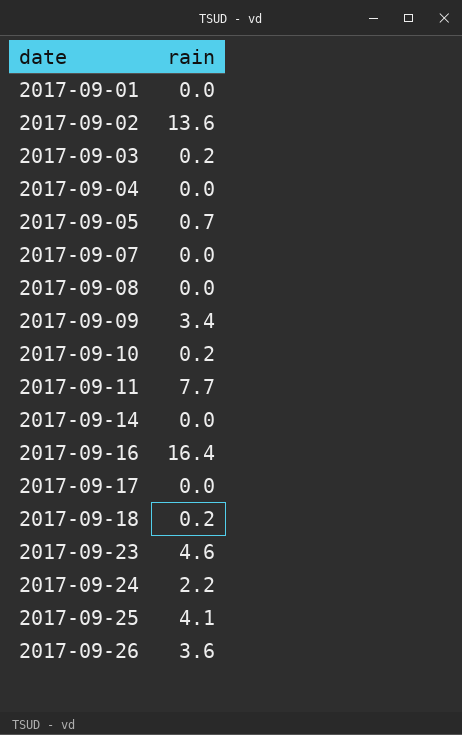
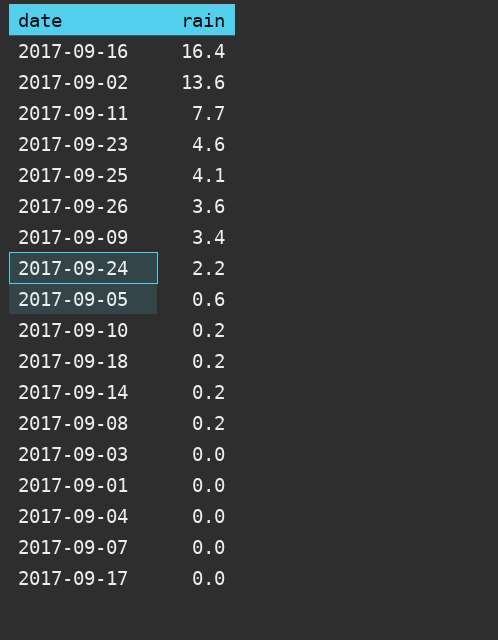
row order: date ascending -> rain descending
2017-09-05 | rain: 0.7 -> 0.6
2017-09-14 | rain: 0.0 -> 0.2
2017-09-08 | rain: 0.0 -> 0.2
2017-09-03 | rain: 0.2 -> 0.0

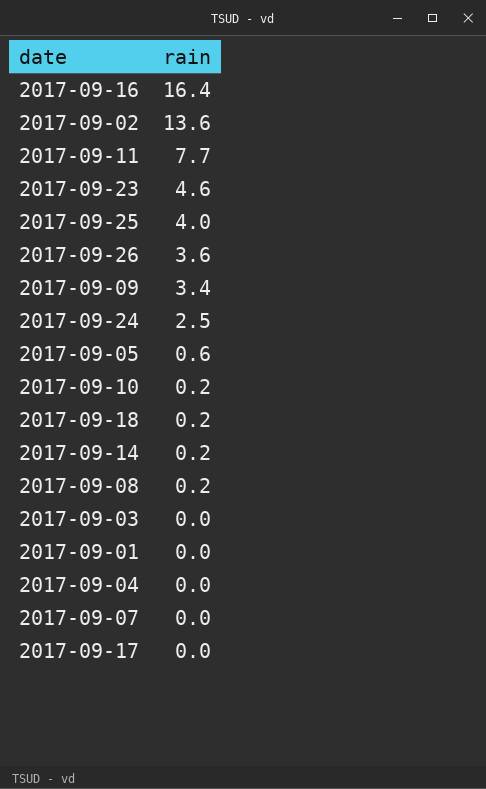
2017-09-25 | rain: 4.1 -> 4.0
2017-09-24 | rain: 2.2 -> 2.5

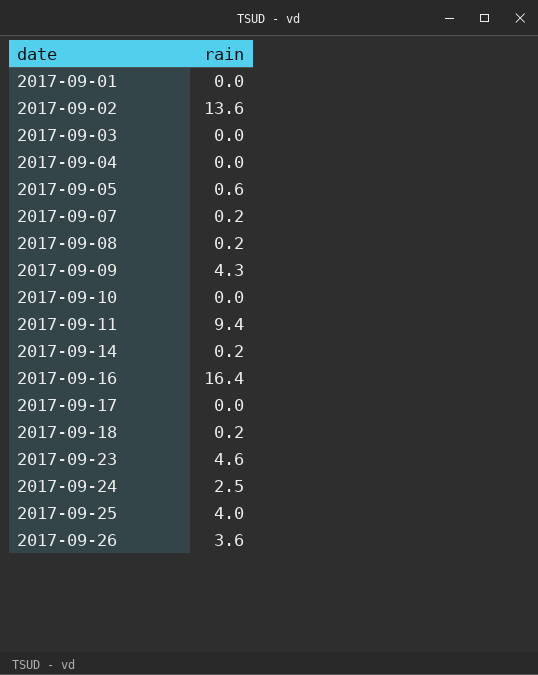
row order: rain descending -> date ascending
2017-09-07 | rain: 0.0 -> 0.2
2017-09-09 | rain: 3.4 -> 4.3
2017-09-10 | rain: 0.2 -> 0.0
2017-09-11 | rain: 7.7 -> 9.4

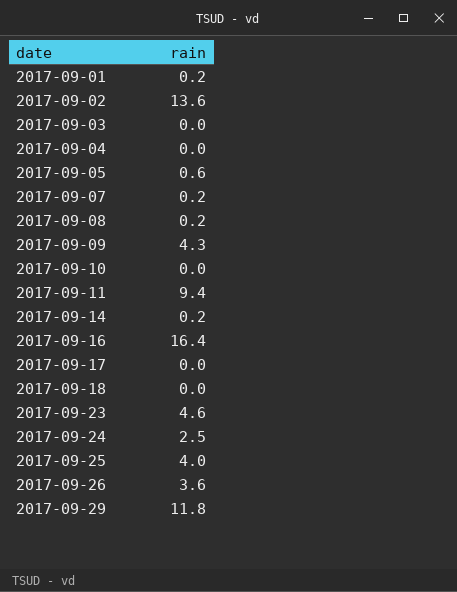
2017-09-01 | rain: 0.0 -> 0.2
2017-09-18 | rain: 0.2 -> 0.0
row 2017-09-29: none -> 11.8

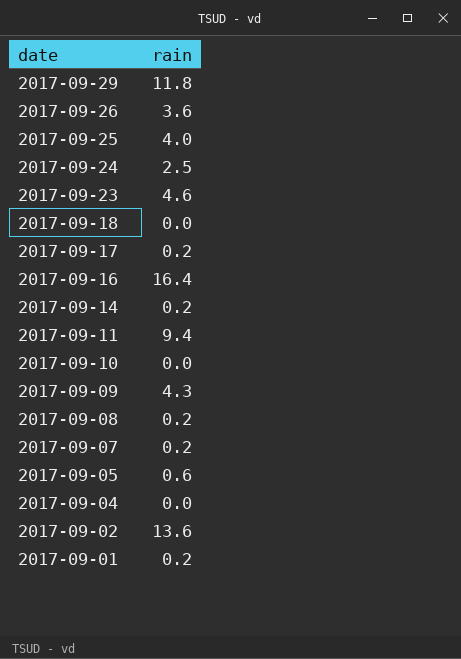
row order: date ascending -> date descending
row 2017-09-03: 0.0 -> none
2017-09-17 | rain: 0.0 -> 0.2

